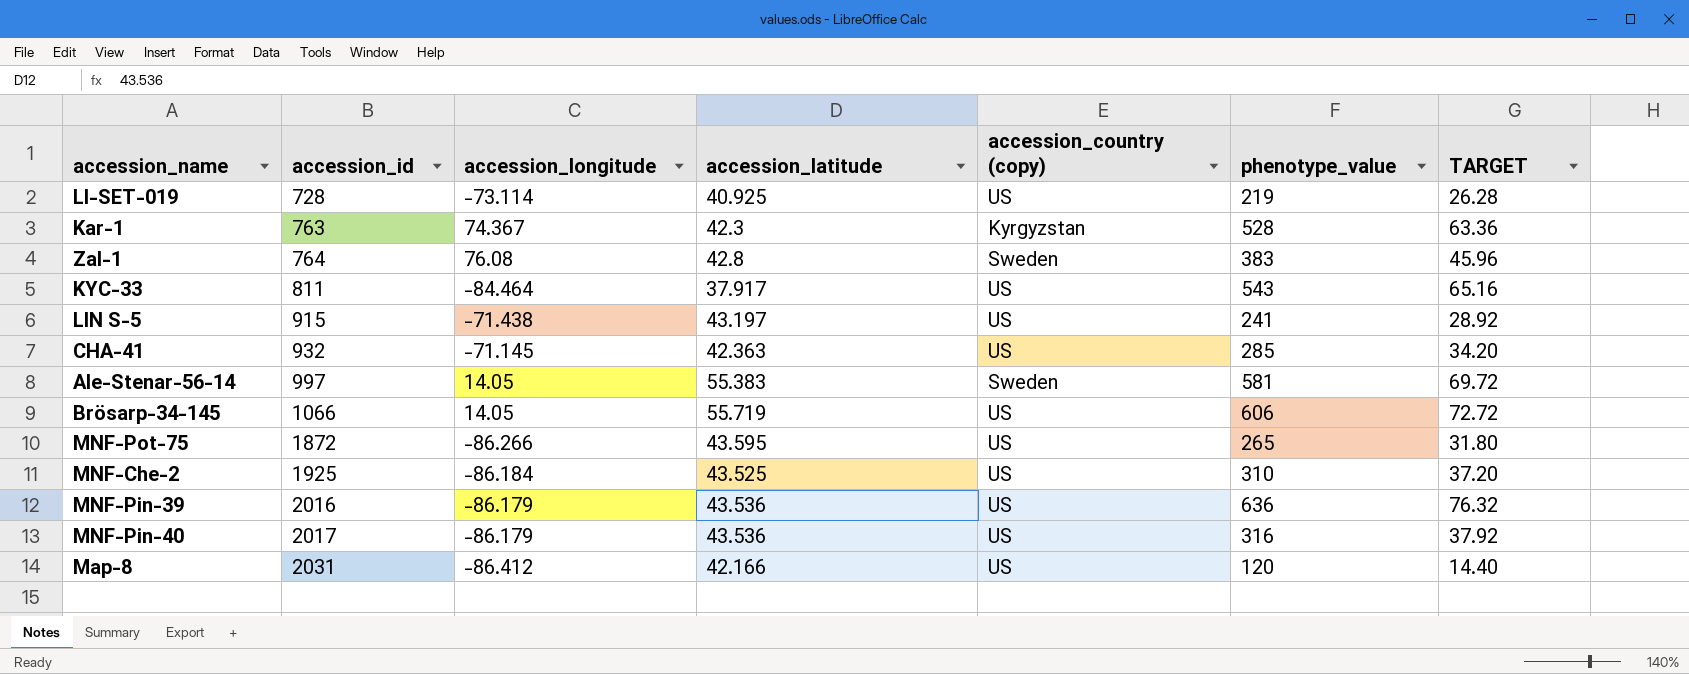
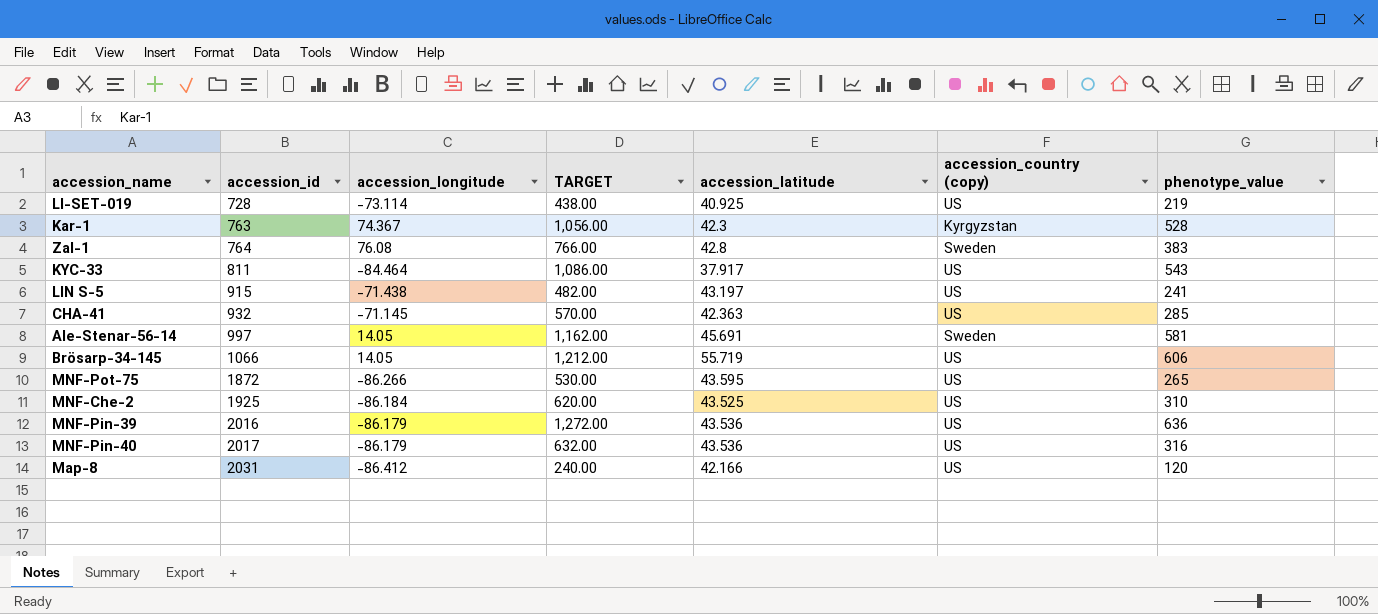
column TARGET | formula: [phenotype_value] * 0.12 -> [phenotype_value] * 2
column TARGET | position: 7 -> 4
Ale-Stenar-56-14 | accession_latitude: 55.383 -> 45.691

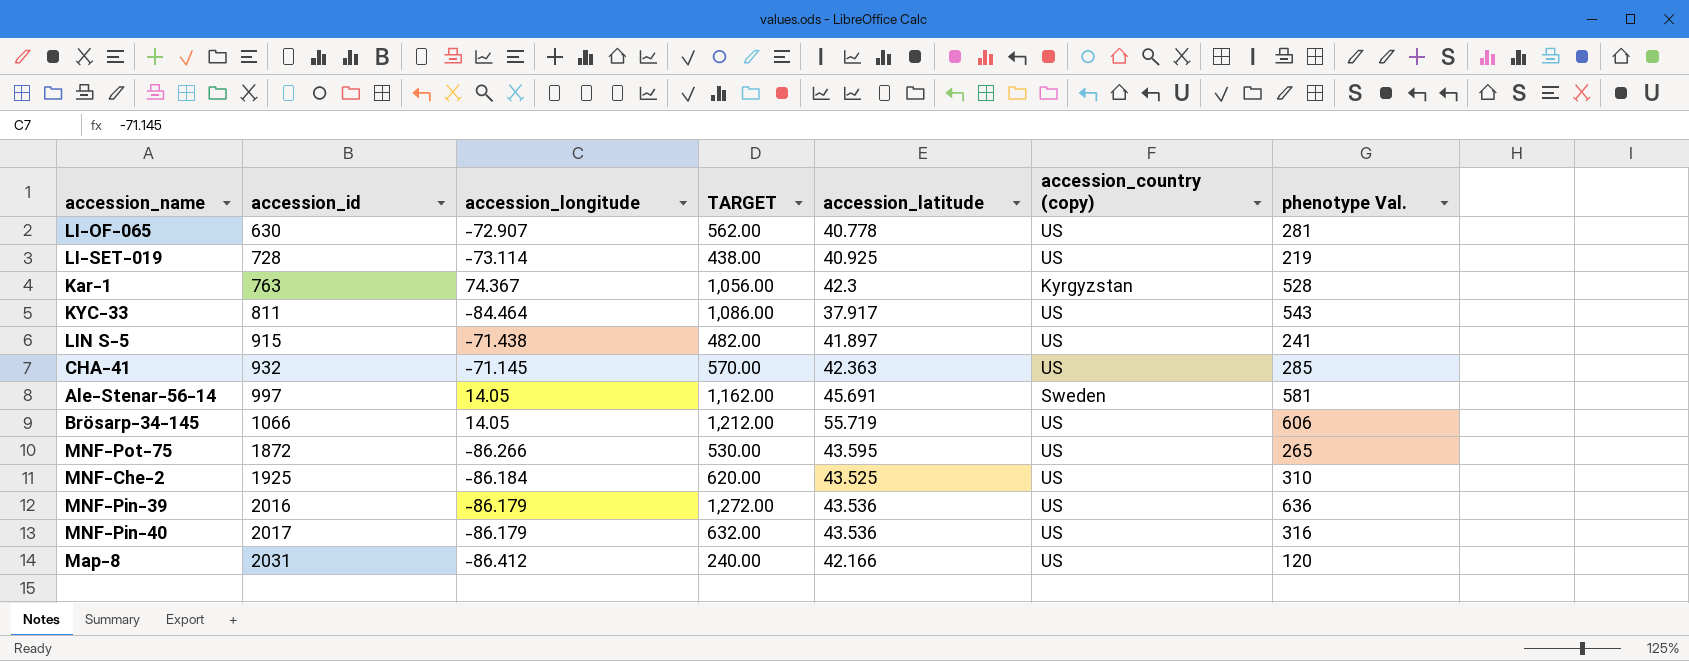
column name: phenotype_value -> phenotype Val.
row Zal-1: 764 | 76.08 | 766.00 | 42.8 | Sweden | 383 -> none
row LI-OF-065: none -> 630 | -72.907 | 562.00 | 40.778 | US | 281
LIN S-5 | accession_latitude: 43.197 -> 41.897

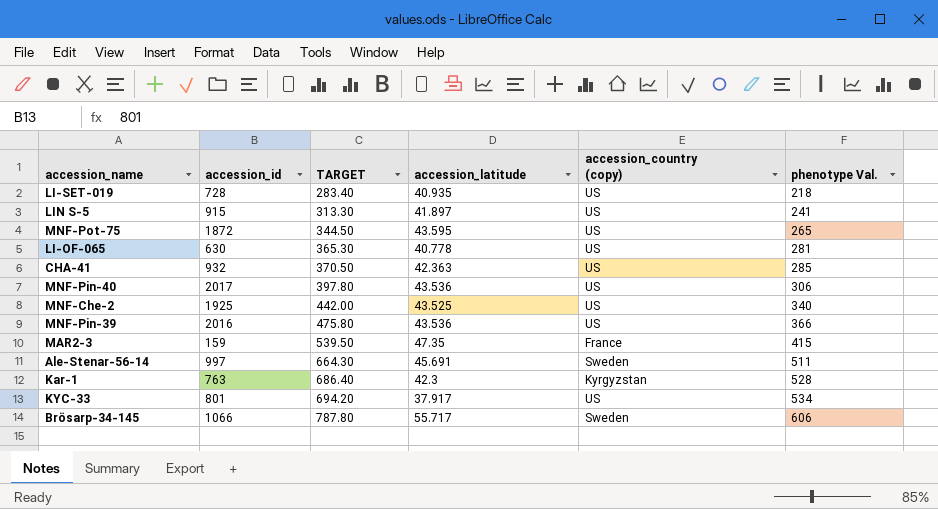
row order: accession_id ascending -> TARGET ascending
column accession_longitude | position: 3 -> none
column TARGET | formula: [phenotype Val.] * 2 -> [phenotype Val.] * 1.3
row Map-8: 2031 | -86.412 | 240.00 | 42.166 | US | 120 -> none
LI-SET-019 | accession_latitude: 40.925 -> 40.935
LI-SET-019 | phenotype Val.: 219 -> 218
MNF-Pin-40 | phenotype Val.: 316 -> 306
MNF-Che-2 | phenotype Val.: 310 -> 340
MNF-Pin-39 | phenotype Val.: 636 -> 366
row MAR2-3: none -> 159 | 539.50 | 47.35 | France | 415
Ale-Stenar-56-14 | phenotype Val.: 581 -> 511
KYC-33 | accession_id: 811 -> 801
KYC-33 | phenotype Val.: 543 -> 534
Brösarp-34-145 | accession_latitude: 55.719 -> 55.717
Brösarp-34-145 | accession_country (copy): US -> Sweden

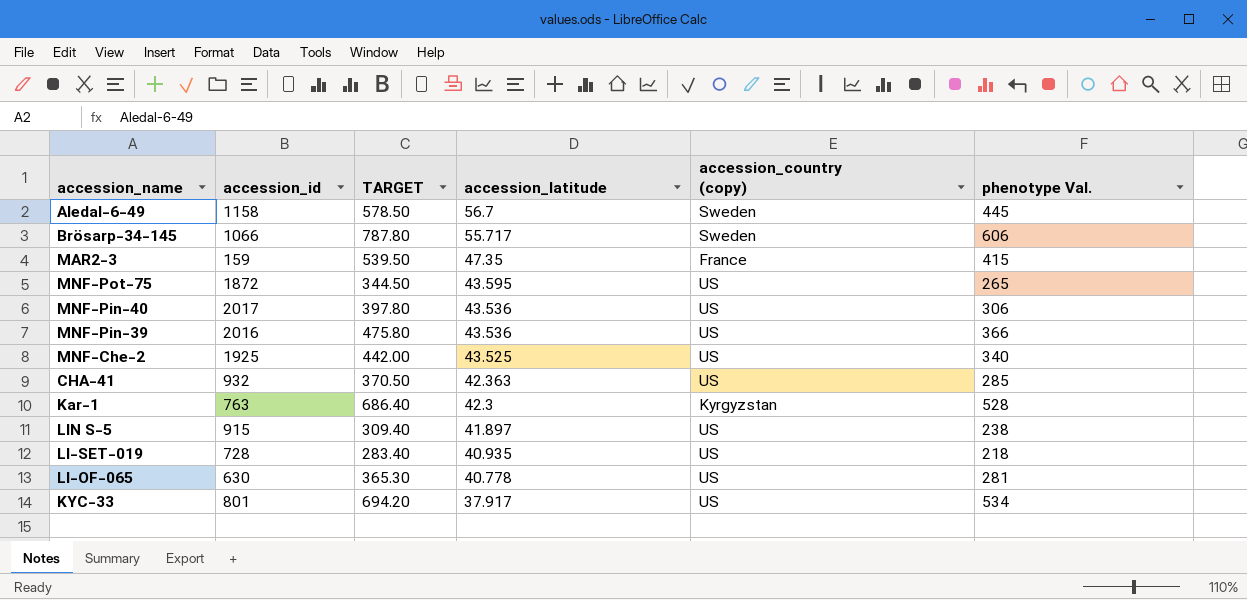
row order: TARGET ascending -> accession_latitude descending
row Ale-Stenar-56-14: 997 | 664.30 | 45.691 | Sweden | 511 -> none
row Aledal-6-49: none -> 1158 | 578.50 | 56.7 | Sweden | 445
LIN S-5 | TARGET: 313.30 -> 309.40
LIN S-5 | phenotype Val.: 241 -> 238

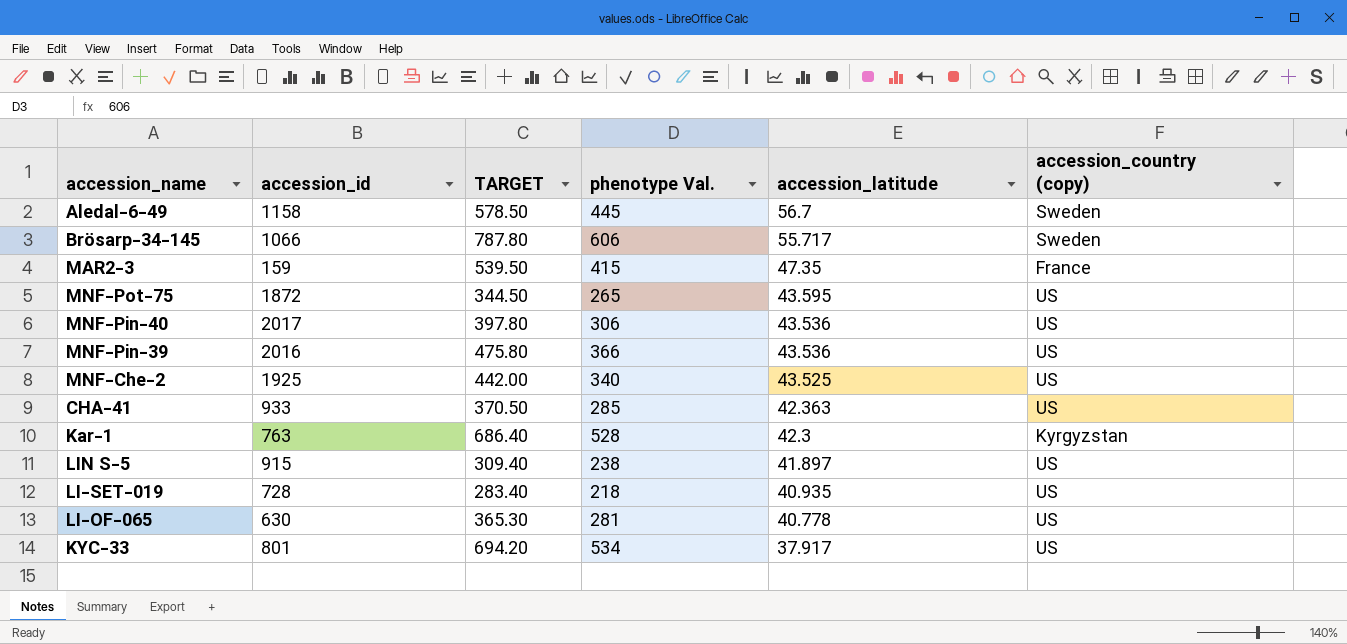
column phenotype Val. | position: 6 -> 4
CHA-41 | accession_id: 932 -> 933

